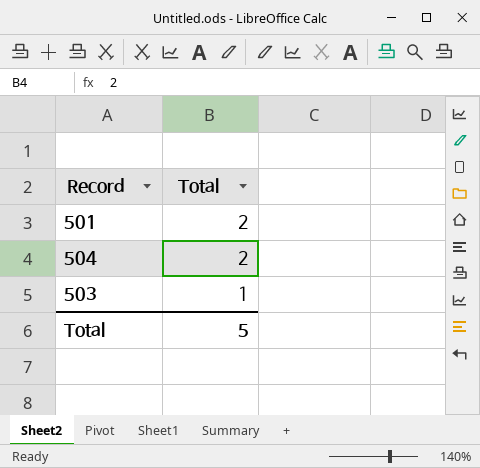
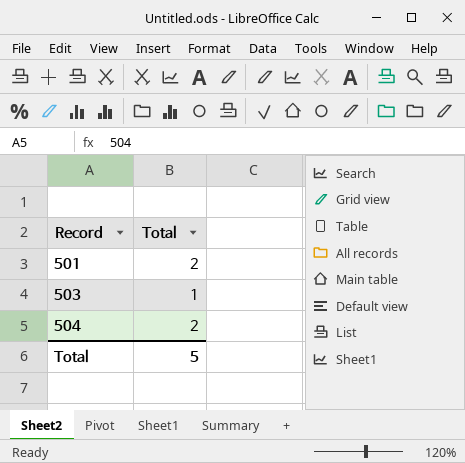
row order: Total descending -> Record ascending

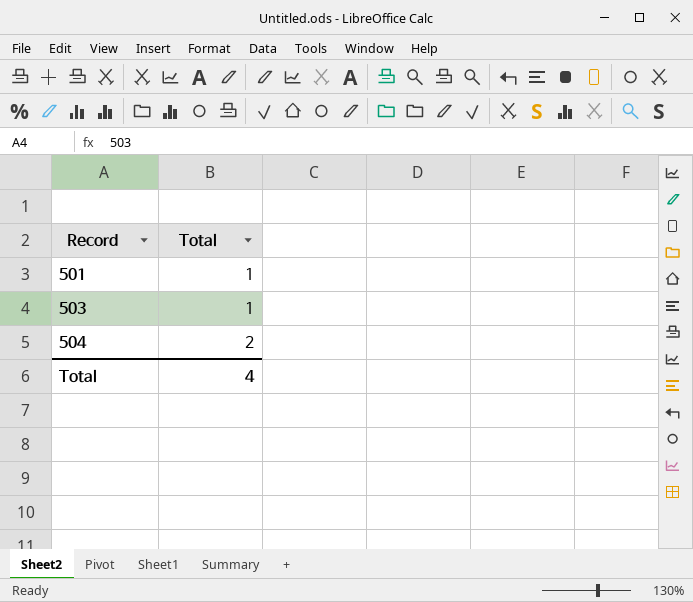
501 | Total: 2 -> 1
Total | Total: 5 -> 4

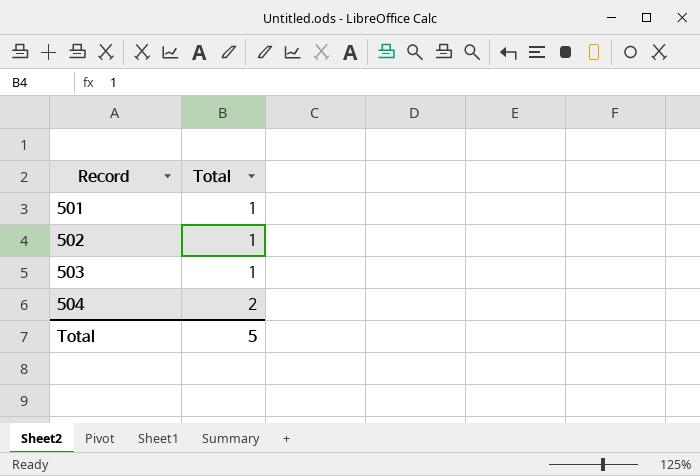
row 502: none -> 1
Total | Total: 4 -> 5

